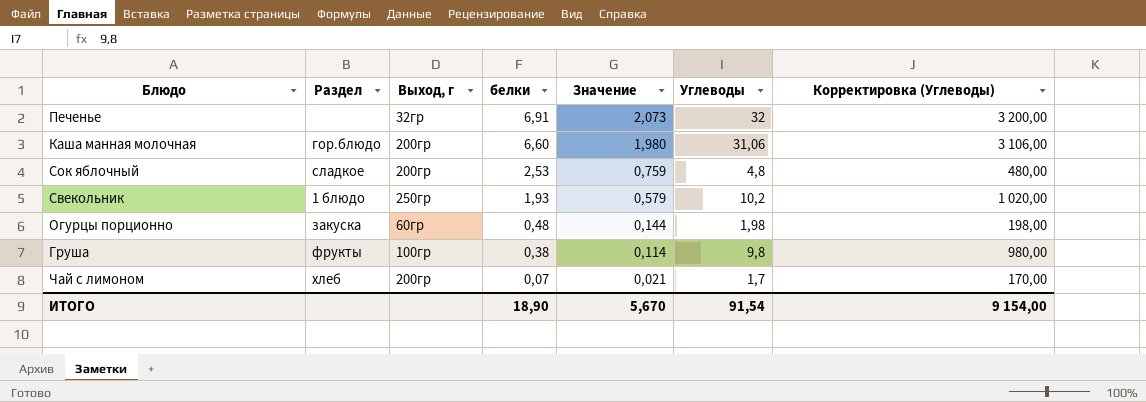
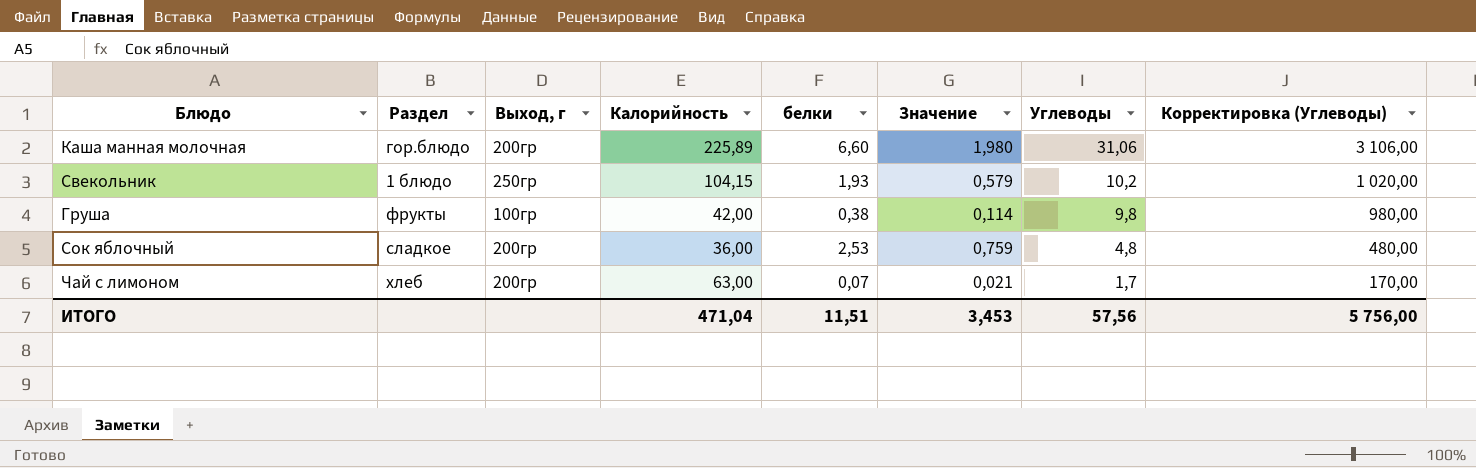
row order: белки descending -> Углеводы descending
column Калорийность | position: none -> 4
row Печенье: none | 32гр | 6,91 | 2,073 | 32 | 3 200,00 -> none
row Огурцы порционно: закуска | 60гр | 0,48 | 0,144 | 1,98 | 198,00 -> none
ИТОГО | белки: 18,90 -> 11,51
ИТОГО | Значение: 5,670 -> 3,453
ИТОГО | Углеводы: 91,54 -> 57,56
ИТОГО | Корректировка (Углеводы): 9 154,00 -> 5 756,00

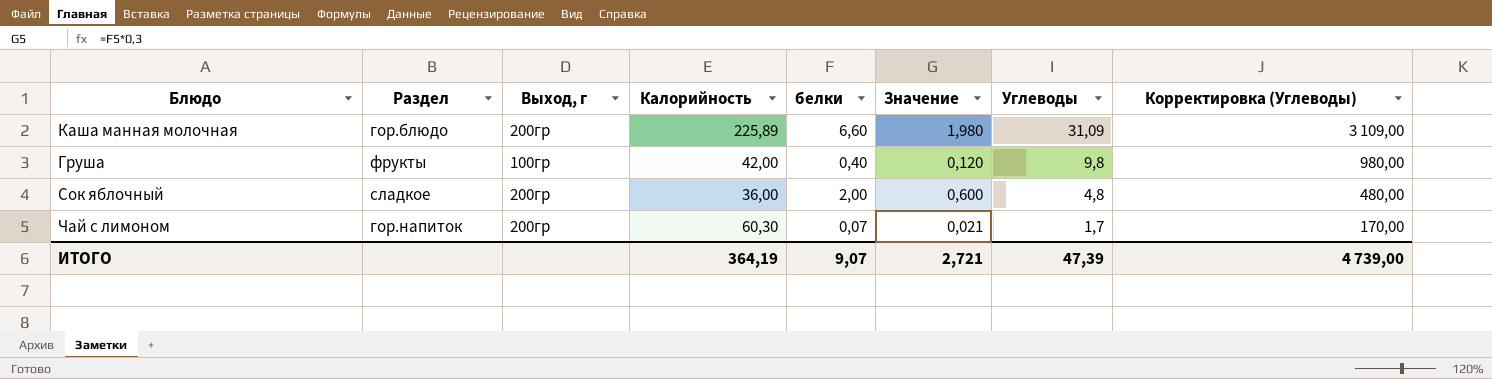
row Свекольник: 1 блюдо | 250гр | 104,15 | 1,93 | 0,579 | 10,2 | 1 020,00 -> none
Каша манная молочная | Углеводы: 31,06 -> 31,09
Каша манная молочная | Корректировка (Углеводы): 3 106,00 -> 3 109,00
Груша | белки: 0,38 -> 0,40
Груша | Значение: 0,114 -> 0,120
Сок яблочный | белки: 2,53 -> 2,00
Сок яблочный | Значение: 0,759 -> 0,600
Чай с лимоном | Раздел: хлеб -> гор.напиток
Чай с лимоном | Калорийность: 63,00 -> 60,30
ИТОГО | Калорийность: 471,04 -> 364,19
ИТОГО | белки: 11,51 -> 9,07
ИТОГО | Значение: 3,453 -> 2,721
ИТОГО | Углеводы: 57,56 -> 47,39
ИТОГО | Корректировка (Углеводы): 5 756,00 -> 4 739,00

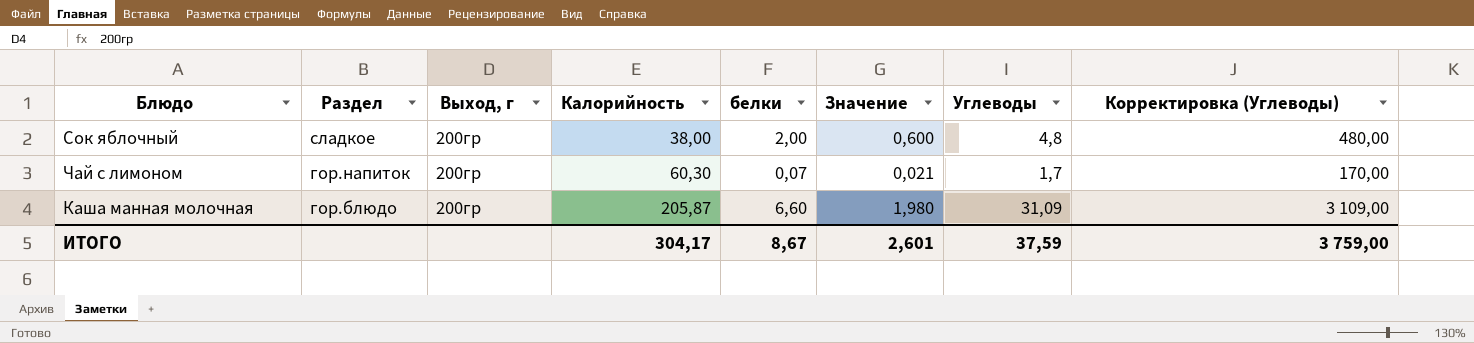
row order: Углеводы descending -> Раздел descending
row Груша: фрукты | 100гр | 42,00 | 0,40 | 0,120 | 9,8 | 980,00 -> none
Сок яблочный | Калорийность: 36,00 -> 38,00
Каша манная молочная | Калорийность: 225,89 -> 205,87
ИТОГО | Калорийность: 364,19 -> 304,17
ИТОГО | белки: 9,07 -> 8,67
ИТОГО | Значение: 2,721 -> 2,601
ИТОГО | Углеводы: 47,39 -> 37,59
ИТОГО | Корректировка (Углеводы): 4 739,00 -> 3 759,00

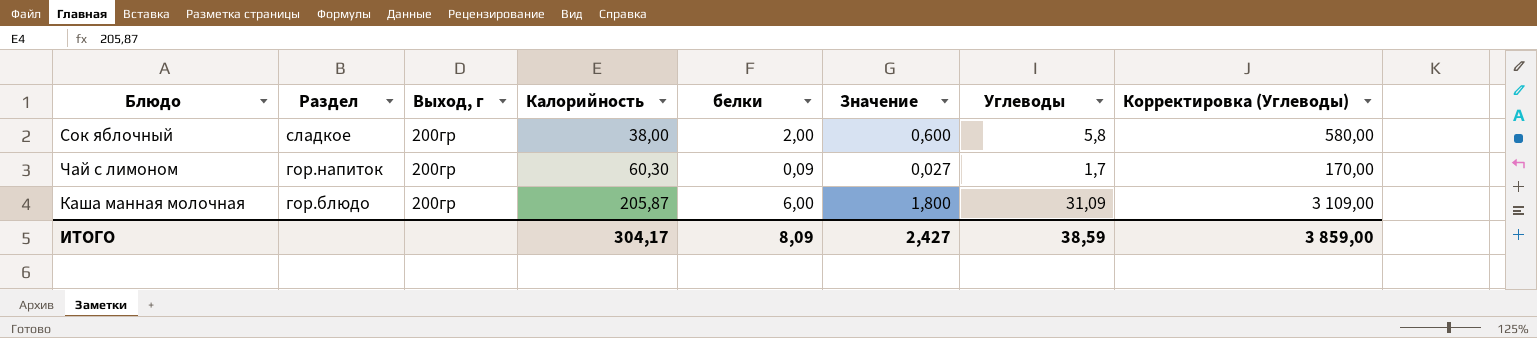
Сок яблочный | Углеводы: 4,8 -> 5,8
Сок яблочный | Корректировка (Углеводы): 480,00 -> 580,00
Чай с лимоном | белки: 0,07 -> 0,09
Чай с лимоном | Значение: 0,021 -> 0,027
Каша манная молочная | белки: 6,60 -> 6,00
Каша манная молочная | Значение: 1,980 -> 1,800
ИТОГО | белки: 8,67 -> 8,09
ИТОГО | Значение: 2,601 -> 2,427
ИТОГО | Углеводы: 37,59 -> 38,59
ИТОГО | Корректировка (Углеводы): 3 759,00 -> 3 859,00

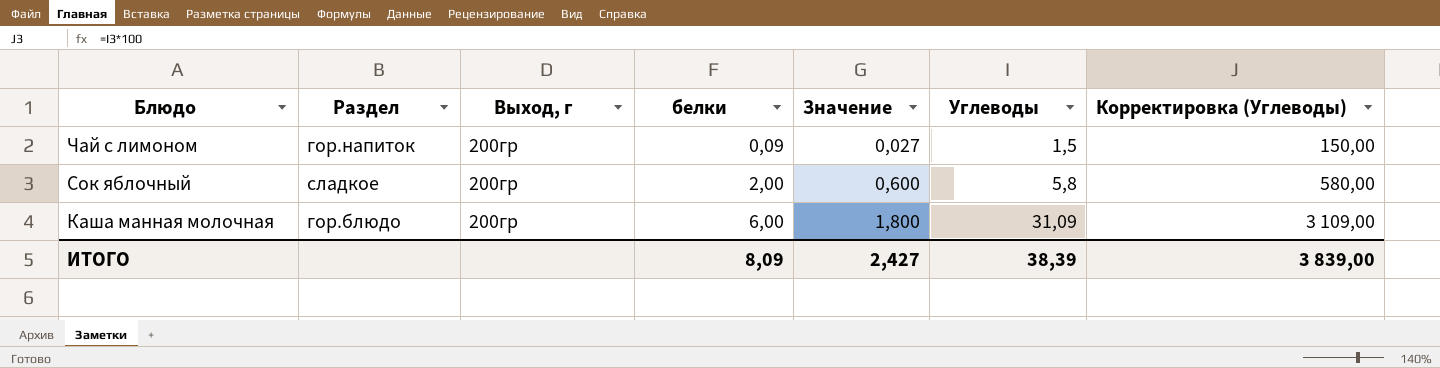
row order: Раздел descending -> Блюдо descending
column Калорийность | position: 4 -> none
Чай с лимоном | Углеводы: 1,7 -> 1,5
Чай с лимоном | Корректировка (Углеводы): 170,00 -> 150,00
ИТОГО | Углеводы: 38,59 -> 38,39
ИТОГО | Корректировка (Углеводы): 3 859,00 -> 3 839,00

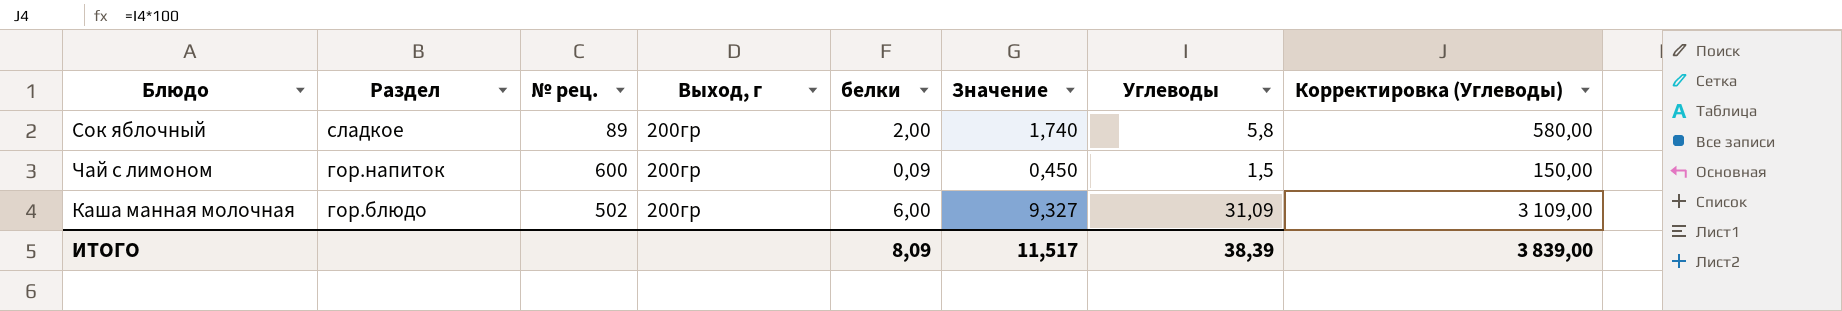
row order: Блюдо descending -> Раздел descending
column № рец. | position: none -> 3
column Значение | formula: [белки] * 0,3 -> [Углеводы] * 0,3
ИТОГО | Значение: 2,427 -> 11,517

